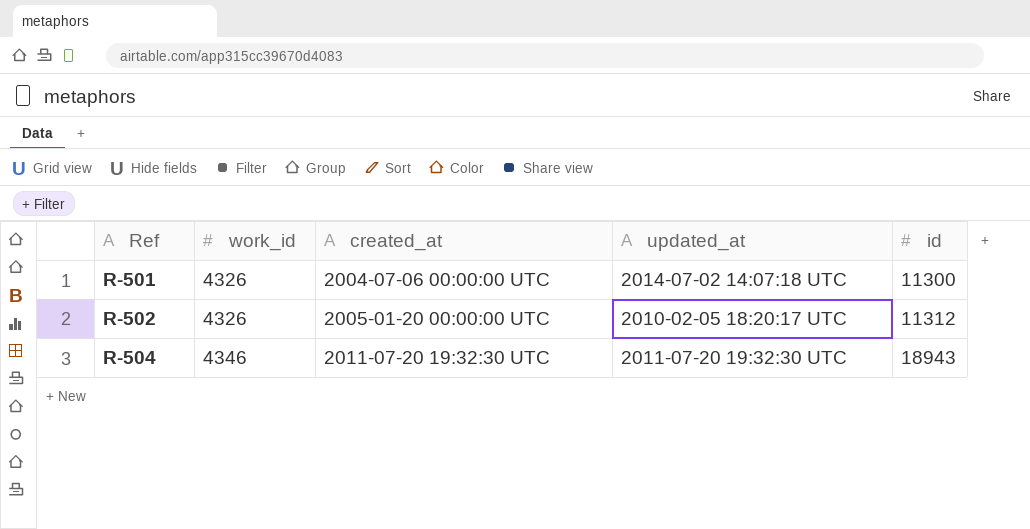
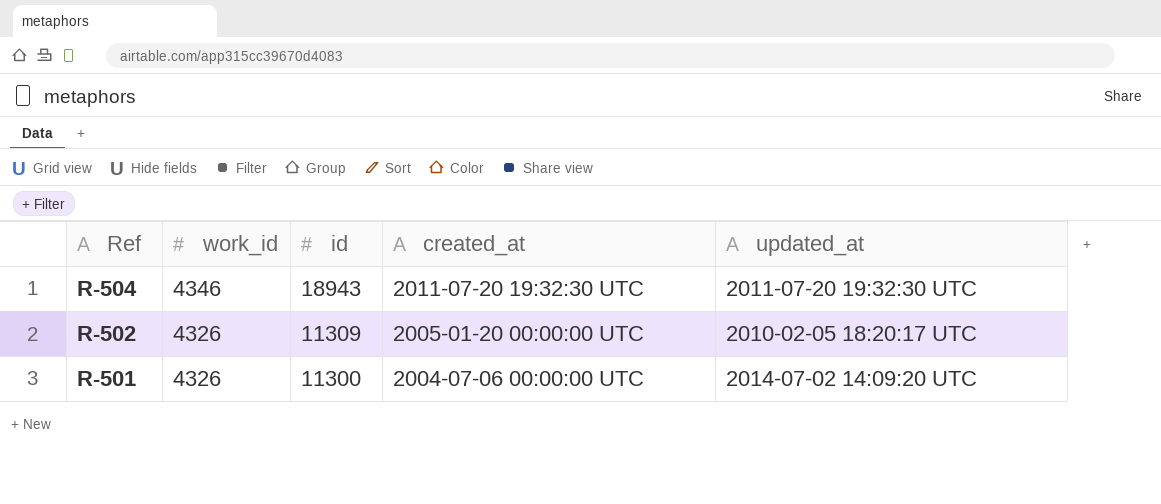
row order: Ref ascending -> Ref descending
column id | position: 5 -> 3
R-502 | id: 11312 -> 11309
R-501 | updated_at: 2014-07-02 14:07:18 UTC -> 2014-07-02 14:09:20 UTC

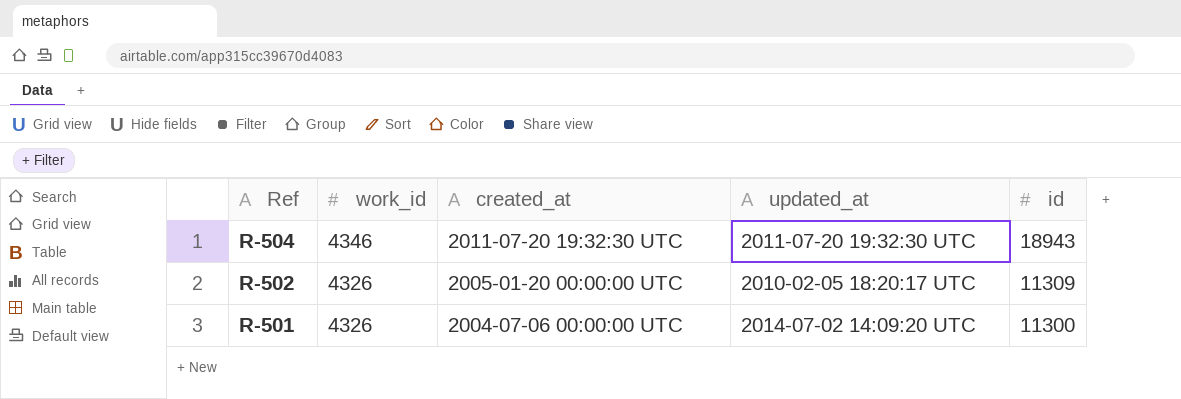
column id | position: 3 -> 5

